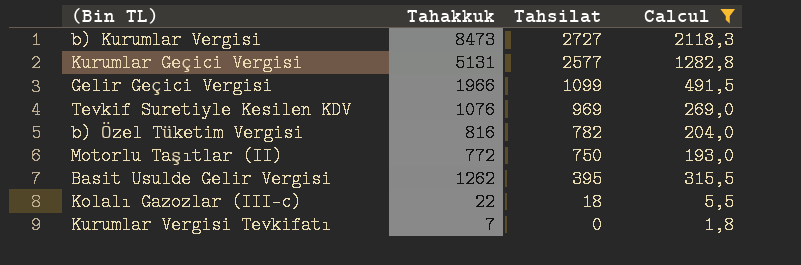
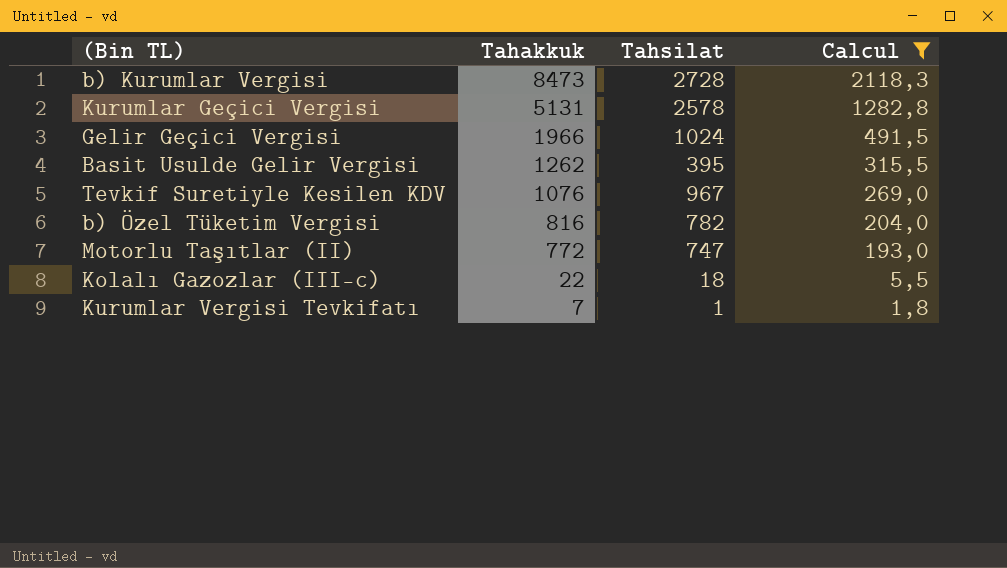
row order: Tahsilat descending -> Tahakkuk descending
b) Kurumlar Vergisi | Tahsilat: 2727 -> 2728
Kurumlar Geçici Vergisi | Tahsilat: 2577 -> 2578
Gelir Geçici Vergisi | Tahsilat: 1099 -> 1024
Tevkif Suretiyle Kesilen KDV | Tahsilat: 969 -> 967
Motorlu Taşıtlar (II) | Tahsilat: 750 -> 747
Kurumlar Vergisi Tevkifatı | Tahsilat: 0 -> 1

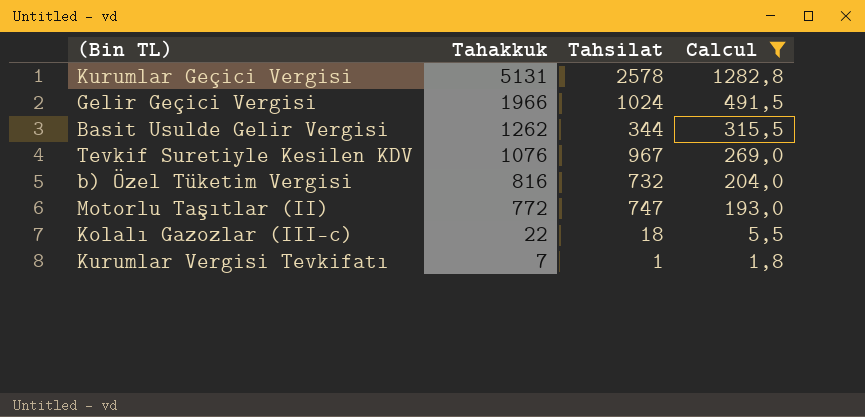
row b) Kurumlar Vergisi: 8473 | 2728 | 2118,3 -> none
Basit Usulde Gelir Vergisi | Tahsilat: 395 -> 344
b) Özel Tüketim Vergisi | Tahsilat: 782 -> 732

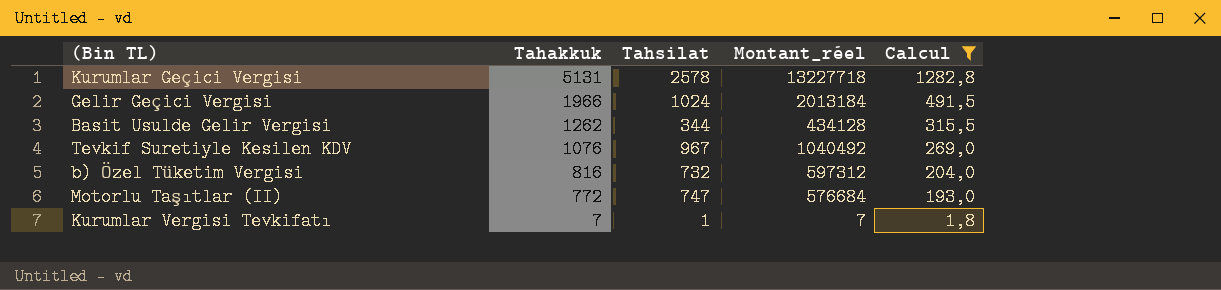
column Montant_réel | formula: none -> [Tahakkuk] * [Tahsilat]
row Kolalı Gazozlar (III-c): 22 | 18 | 5,5 -> none

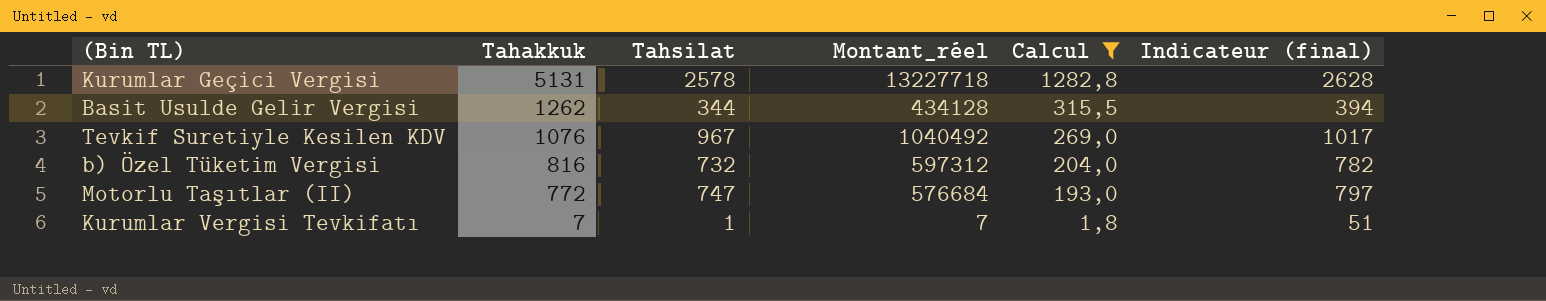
column Indicateur (final) | formula: none -> [Tahsilat] + 50
row Gelir Geçici Vergisi: 1966 | 1024 | 2013184 | 491,5 -> none

